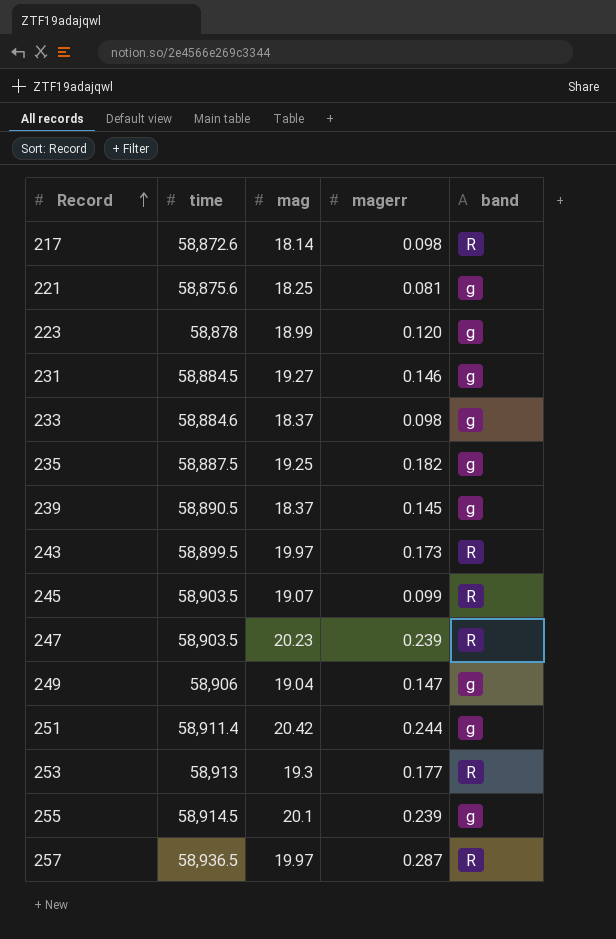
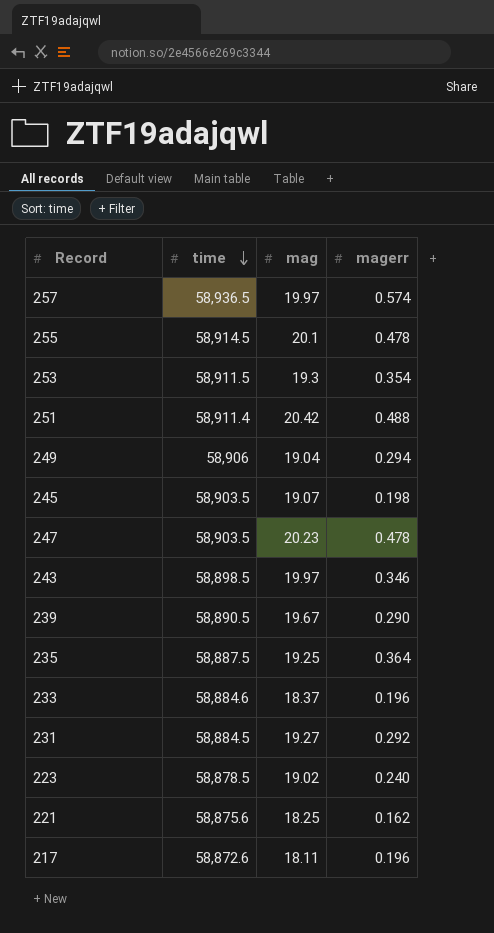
row order: Record ascending -> time descending
column band | position: 5 -> none
257 | magerr: 0.287 -> 0.574
255 | magerr: 0.239 -> 0.478
253 | time: 58,913 -> 58,911.5
253 | magerr: 0.177 -> 0.354
251 | magerr: 0.244 -> 0.488
249 | magerr: 0.147 -> 0.294
245 | magerr: 0.099 -> 0.198
247 | magerr: 0.239 -> 0.478
243 | time: 58,899.5 -> 58,898.5
243 | magerr: 0.173 -> 0.346
239 | mag: 18.37 -> 19.67
239 | magerr: 0.145 -> 0.290
235 | magerr: 0.182 -> 0.364
233 | magerr: 0.098 -> 0.196
231 | magerr: 0.146 -> 0.292
223 | time: 58,878 -> 58,878.5
223 | mag: 18.99 -> 19.02
223 | magerr: 0.120 -> 0.240
221 | magerr: 0.081 -> 0.162
217 | mag: 18.14 -> 18.11
217 | magerr: 0.098 -> 0.196

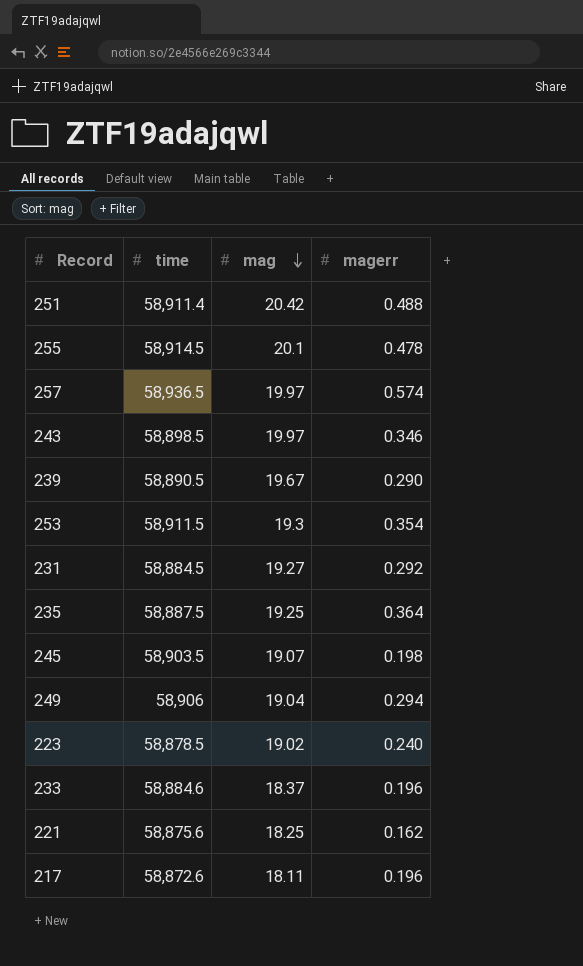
row order: time descending -> mag descending
row 247: 58,903.5 | 20.23 | 0.478 -> none

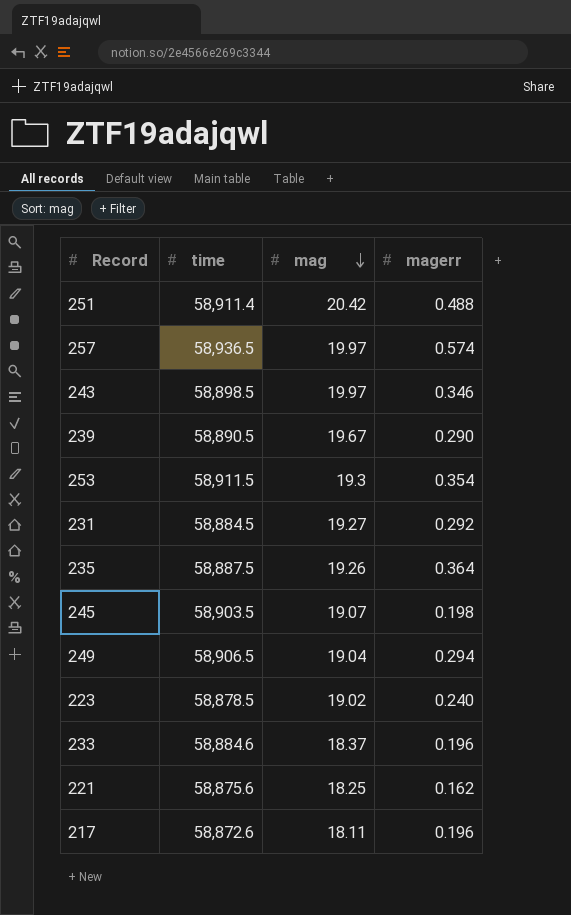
row 255: 58,914.5 | 20.1 | 0.478 -> none
235 | mag: 19.25 -> 19.26
249 | time: 58,906 -> 58,906.5

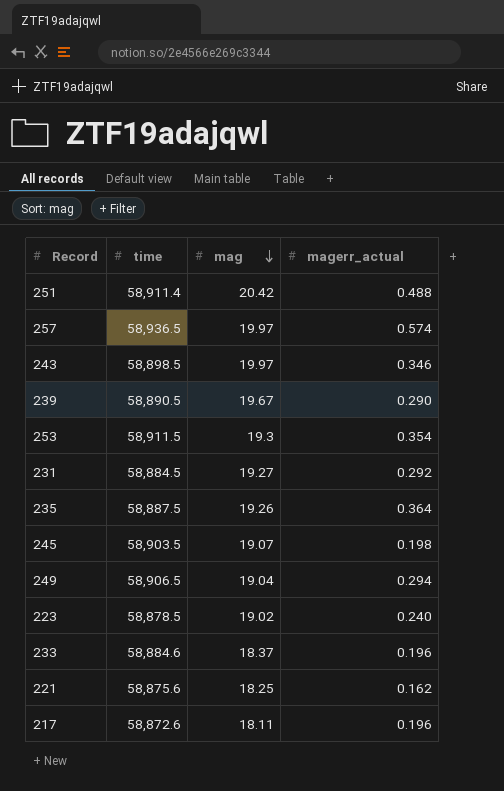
column name: magerr -> magerr_actual

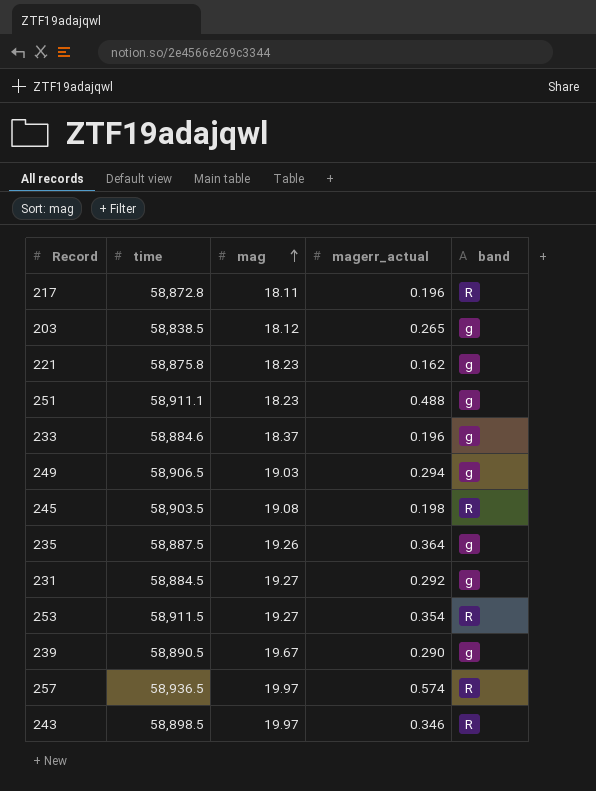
row order: mag descending -> mag ascending
column band | position: none -> 5
row 223: 58,878.5 | 19.02 | 0.240 -> none
217 | time: 58,872.6 -> 58,872.8
row 203: none -> 58,838.5 | 18.12 | 0.265 | g
221 | time: 58,875.6 -> 58,875.8
221 | mag: 18.25 -> 18.23
251 | time: 58,911.4 -> 58,911.1
251 | mag: 20.42 -> 18.23
249 | mag: 19.04 -> 19.03
245 | mag: 19.07 -> 19.08
253 | mag: 19.3 -> 19.27

